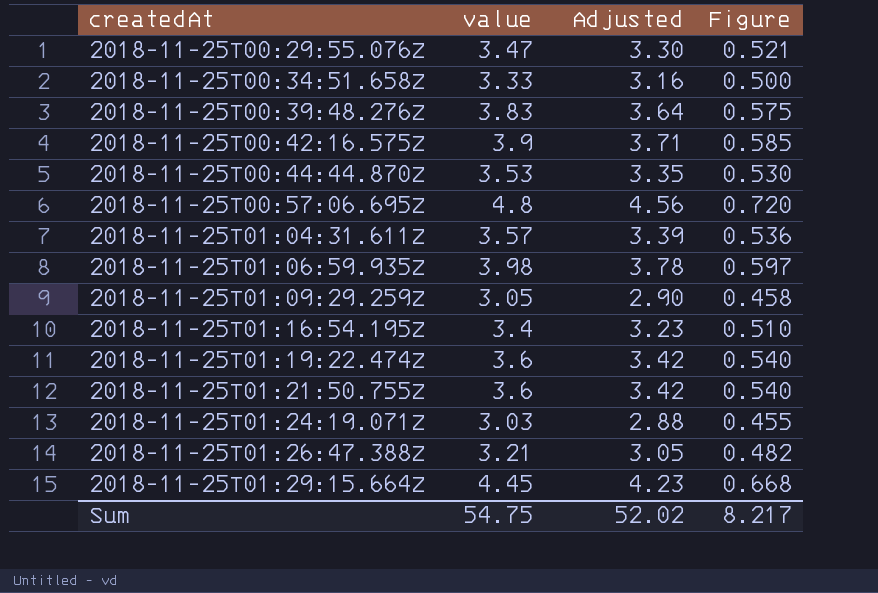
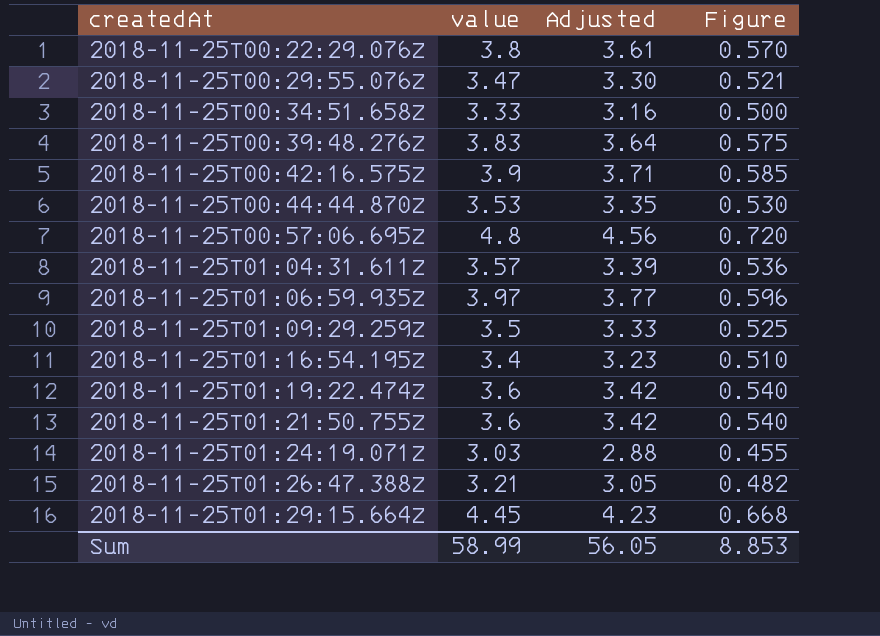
row 2018-11-25T00:22:29.076Z: none -> 3.8 | 3.61 | 0.570
2018-11-25T01:06:59.935Z | value: 3.98 -> 3.97
2018-11-25T01:06:59.935Z | Adjusted: 3.78 -> 3.77
2018-11-25T01:06:59.935Z | Figure: 0.597 -> 0.596
2018-11-25T01:09:29.259Z | value: 3.05 -> 3.5
2018-11-25T01:09:29.259Z | Adjusted: 2.90 -> 3.33
2018-11-25T01:09:29.259Z | Figure: 0.458 -> 0.525
Sum | value: 54.75 -> 58.99
Sum | Adjusted: 52.02 -> 56.05
Sum | Figure: 8.217 -> 8.853

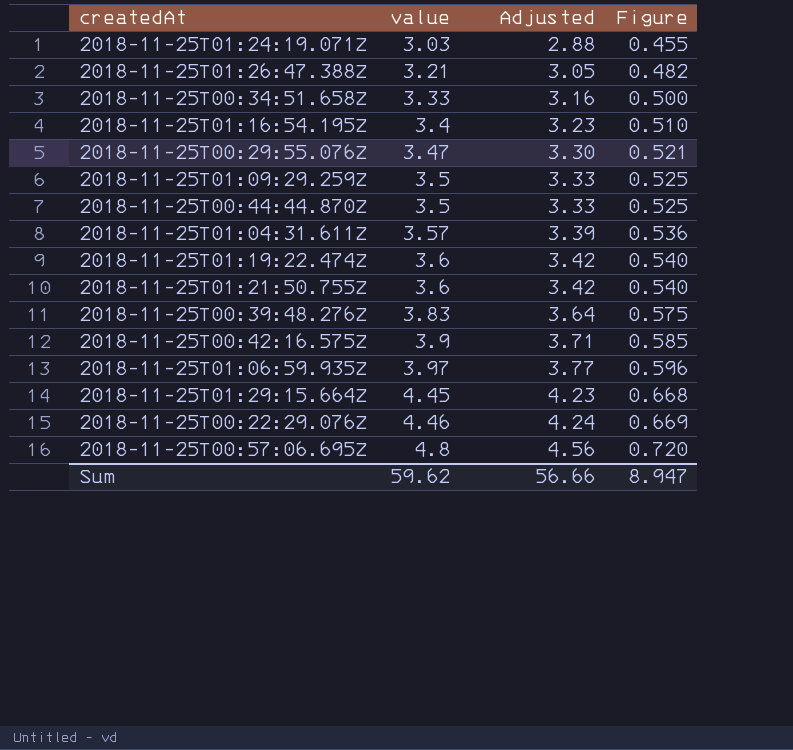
row order: createdAt ascending -> value ascending
2018-11-25T00:44:44.870Z | value: 3.53 -> 3.5
2018-11-25T00:44:44.870Z | Adjusted: 3.35 -> 3.33
2018-11-25T00:44:44.870Z | Figure: 0.530 -> 0.525
2018-11-25T00:22:29.076Z | value: 3.8 -> 4.46
2018-11-25T00:22:29.076Z | Adjusted: 3.61 -> 4.24
2018-11-25T00:22:29.076Z | Figure: 0.570 -> 0.669
Sum | value: 58.99 -> 59.62
Sum | Adjusted: 56.05 -> 56.66
Sum | Figure: 8.853 -> 8.947

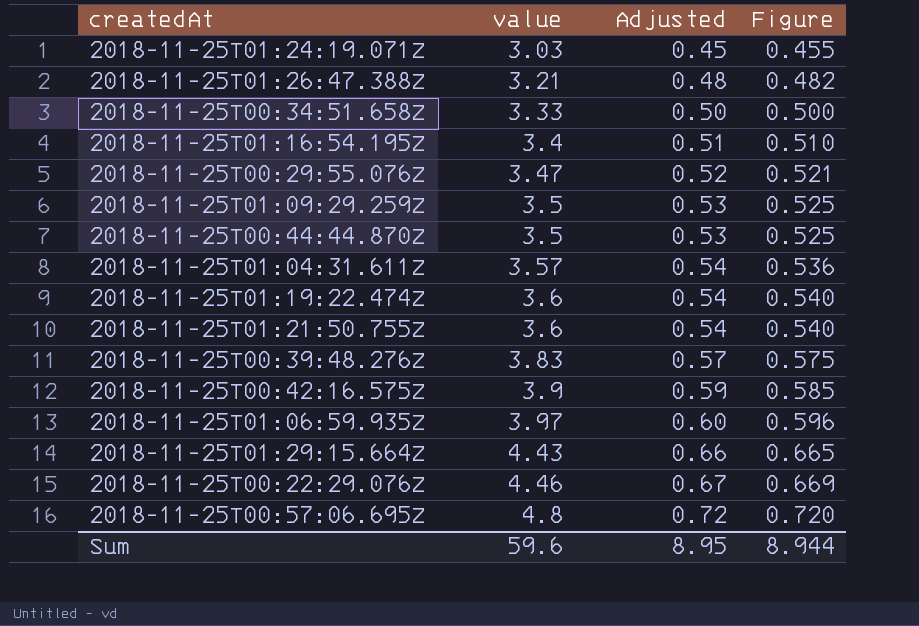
column Adjusted | formula: [value] * 0.95 -> [value] * 0.15
2018-11-25T01:29:15.664Z | value: 4.45 -> 4.43
2018-11-25T01:29:15.664Z | Figure: 0.668 -> 0.665
Sum | value: 59.62 -> 59.6
Sum | Adjusted: 56.66 -> 8.95
Sum | Figure: 8.947 -> 8.944

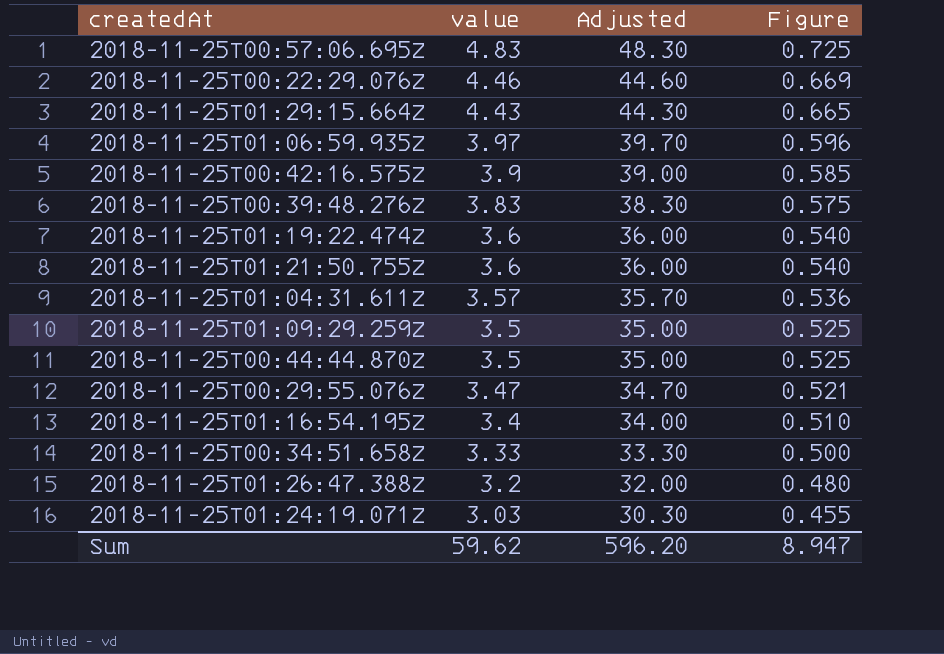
row order: value ascending -> value descending
column Adjusted | formula: [value] * 0.15 -> [value] * 10
2018-11-25T00:57:06.695Z | value: 4.8 -> 4.83
2018-11-25T00:57:06.695Z | Figure: 0.720 -> 0.725
2018-11-25T01:26:47.388Z | value: 3.21 -> 3.2
2018-11-25T01:26:47.388Z | Figure: 0.482 -> 0.480
Sum | value: 59.6 -> 59.62
Sum | Adjusted: 8.95 -> 596.20
Sum | Figure: 8.944 -> 8.947

